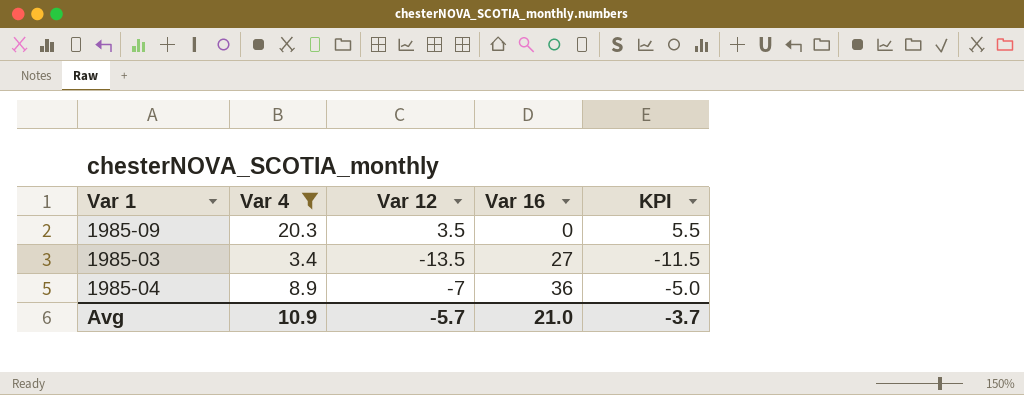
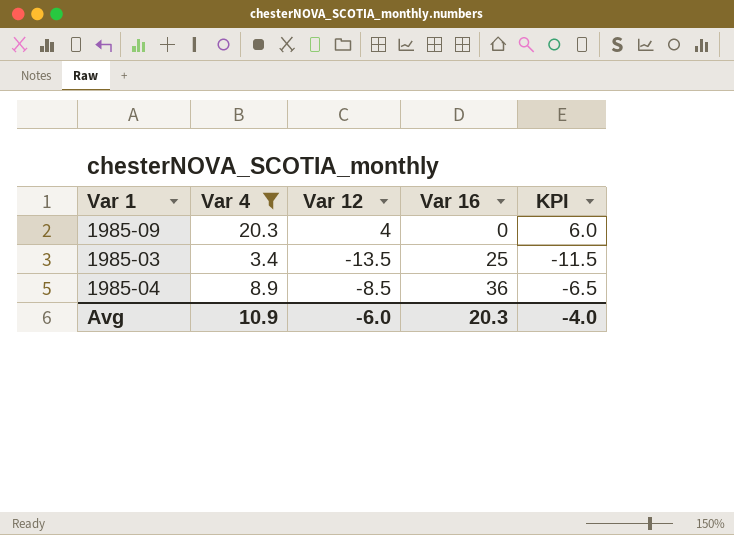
1985-09 | Var 12: 3.5 -> 4
1985-09 | KPI: 5.5 -> 6.0
1985-03 | Var 16: 27 -> 25
1985-04 | Var 12: -7 -> -8.5
1985-04 | KPI: -5.0 -> -6.5
Avg | Var 12: -5.7 -> -6.0
Avg | Var 16: 21.0 -> 20.3
Avg | KPI: -3.7 -> -4.0

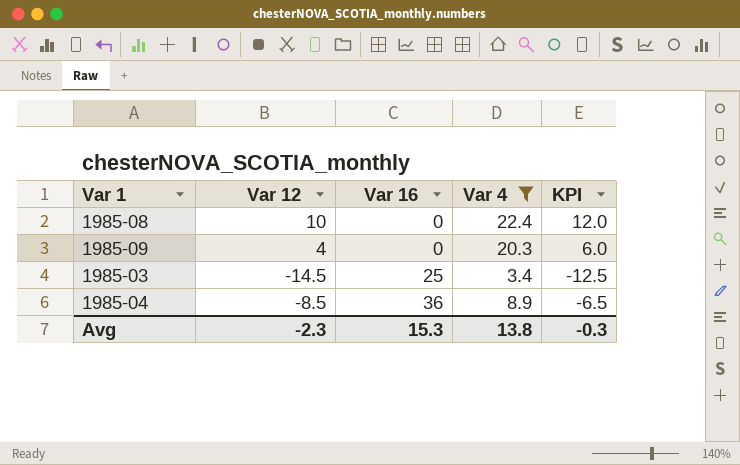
column Var 4 | position: 2 -> 4
row 1985-08: none -> 10 | 0 | 22.4 | 12.0
1985-03 | Var 12: -13.5 -> -14.5
1985-03 | KPI: -11.5 -> -12.5
Avg | Var 12: -6.0 -> -2.3
Avg | Var 16: 20.3 -> 15.3
Avg | Var 4: 10.9 -> 13.8
Avg | KPI: -4.0 -> -0.3

